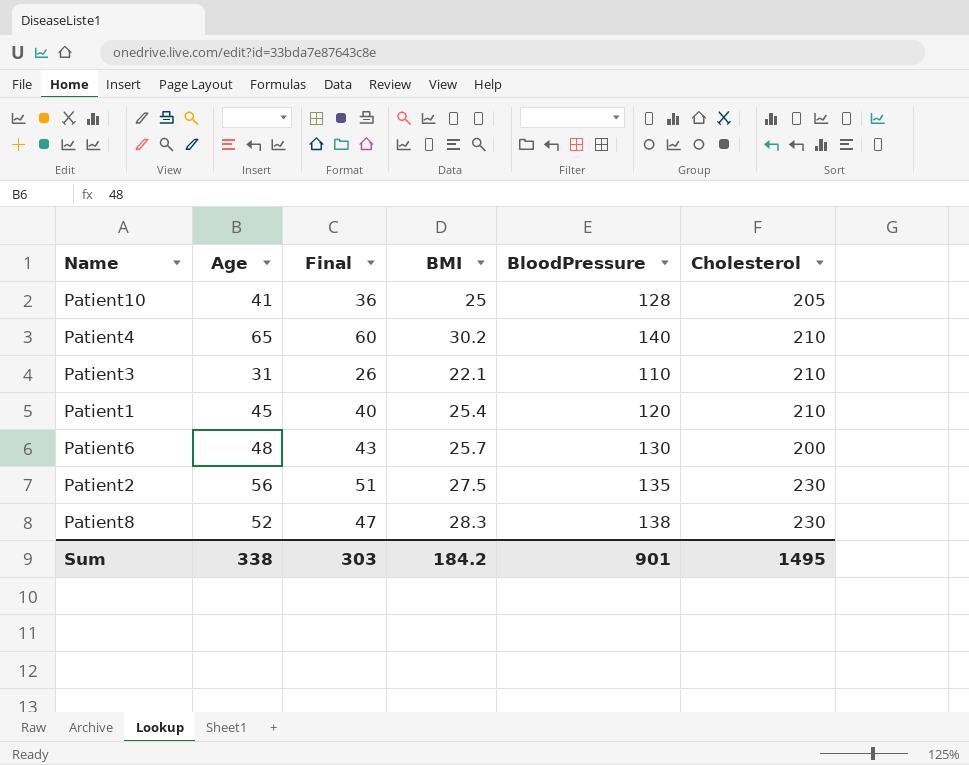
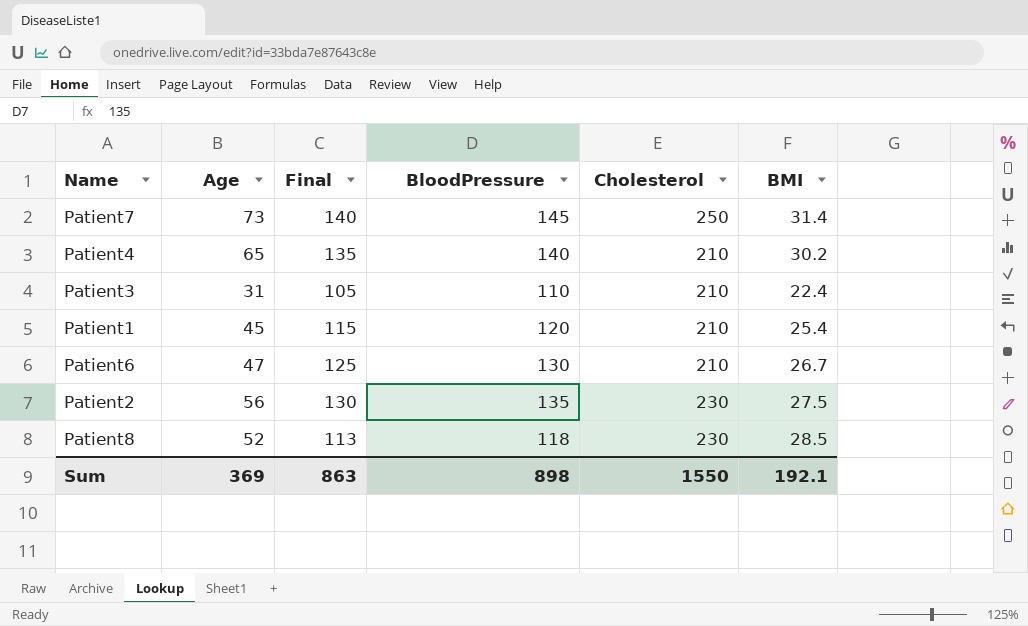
column Final | formula: [Age] - 5 -> [BloodPressure] - 5
column BMI | position: 4 -> 6
row Patient10: 41 | 36 | 25 | 128 | 205 -> none
row Patient7: none -> 73 | 140 | 145 | 250 | 31.4
Patient3 | BMI: 22.1 -> 22.4
Patient6 | Age: 48 -> 47
Patient6 | Cholesterol: 200 -> 210
Patient6 | BMI: 25.7 -> 26.7
Patient8 | BloodPressure: 138 -> 118
Patient8 | BMI: 28.3 -> 28.5
Sum | Age: 338 -> 369
Sum | Final: 303 -> 863
Sum | BloodPressure: 901 -> 898
Sum | Cholesterol: 1495 -> 1550
Sum | BMI: 184.2 -> 192.1

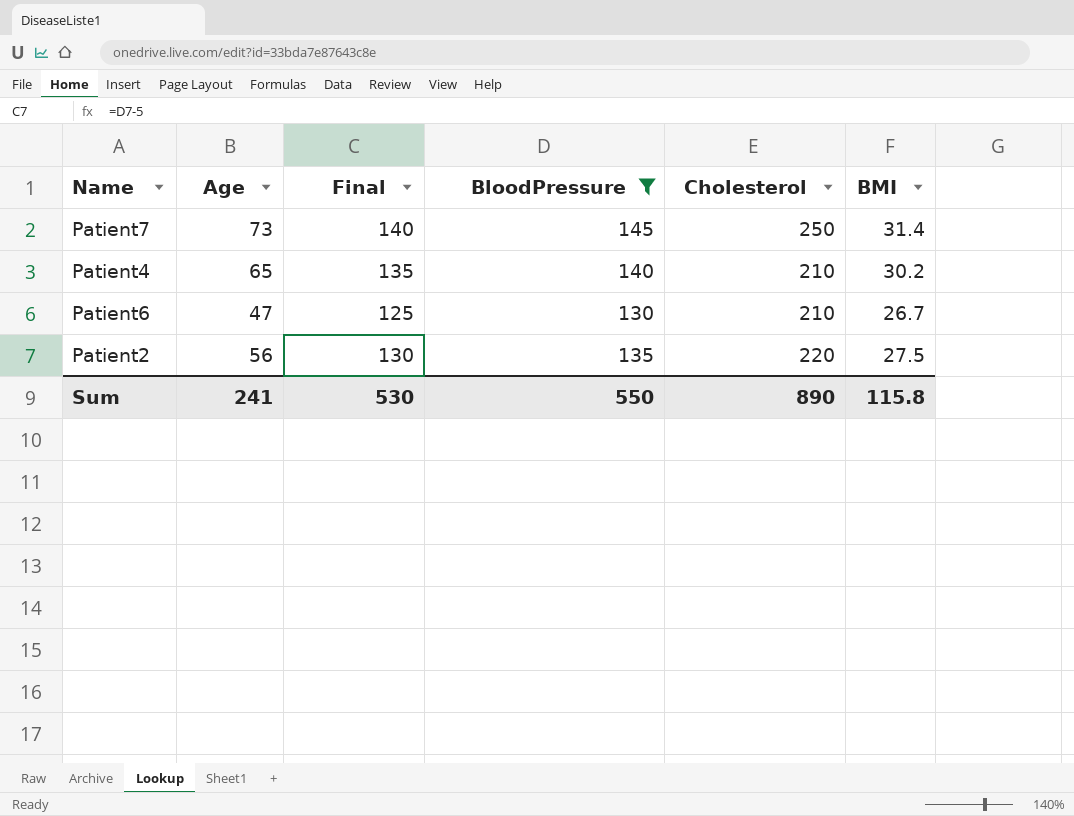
filter: none -> BloodPressure >= 130
Patient2 | Cholesterol: 230 -> 220
Sum | Age: 369 -> 241
Sum | Final: 863 -> 530
Sum | BloodPressure: 898 -> 550
Sum | Cholesterol: 1550 -> 890
Sum | BMI: 192.1 -> 115.8

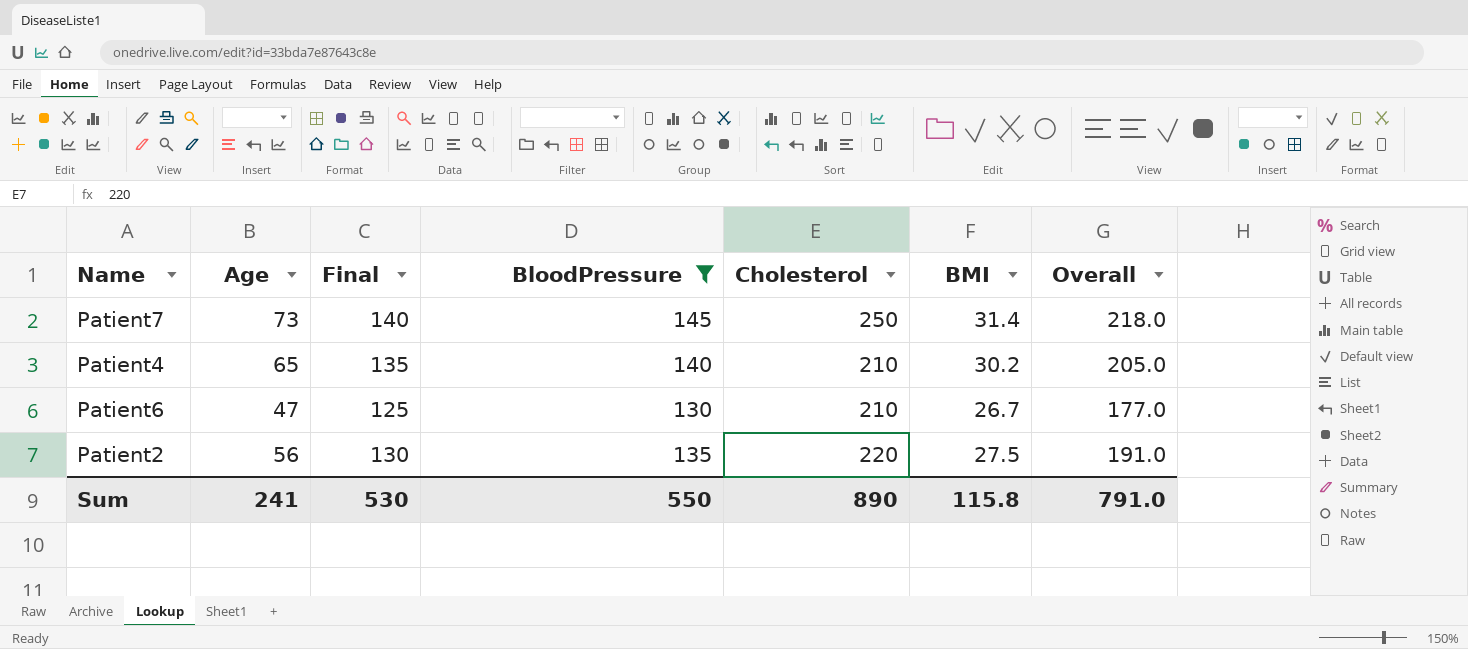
column Overall | formula: none -> [Age] + [BloodPressure]

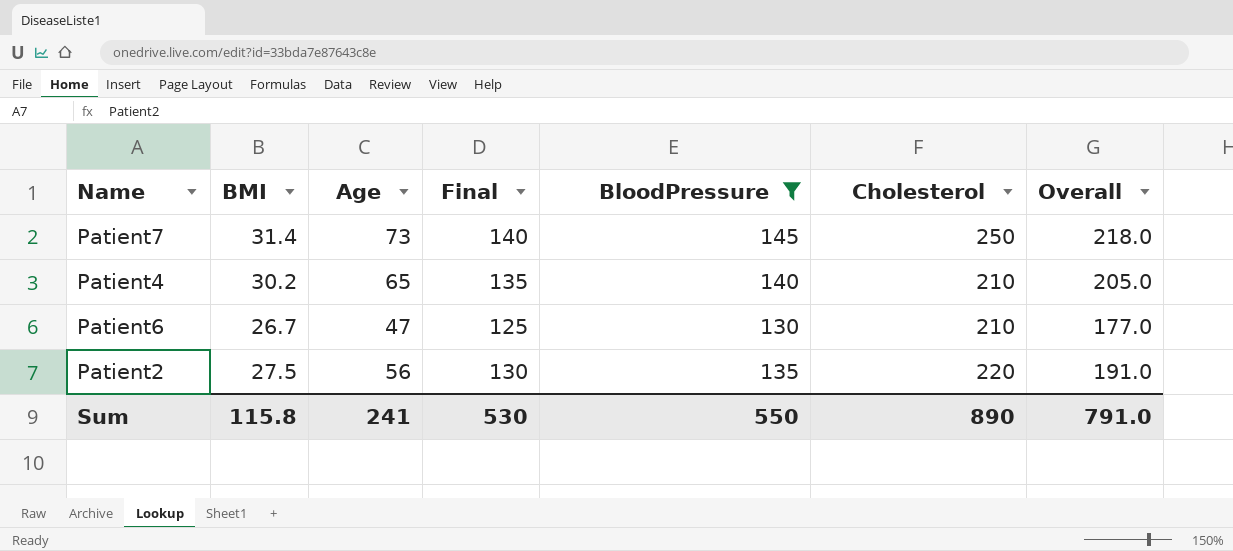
column BMI | position: 6 -> 2

